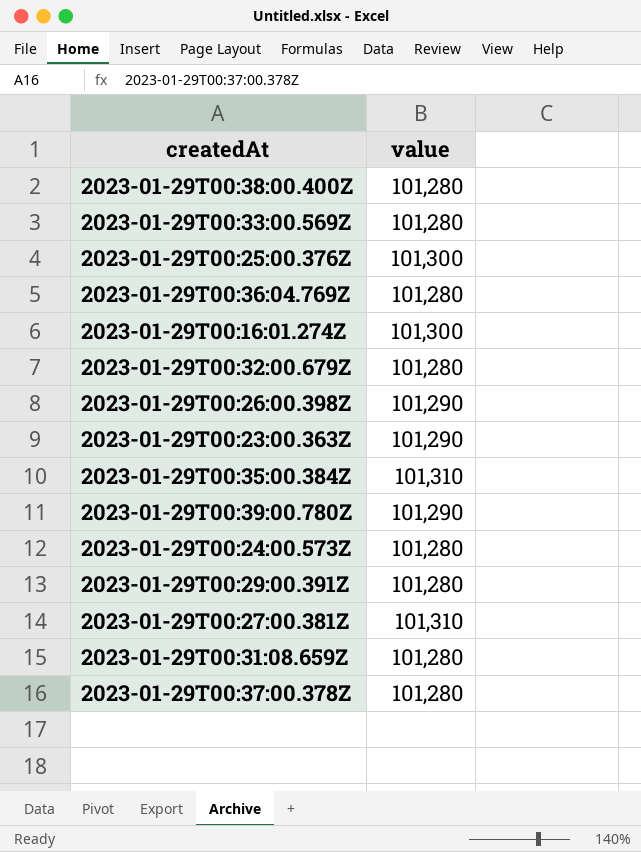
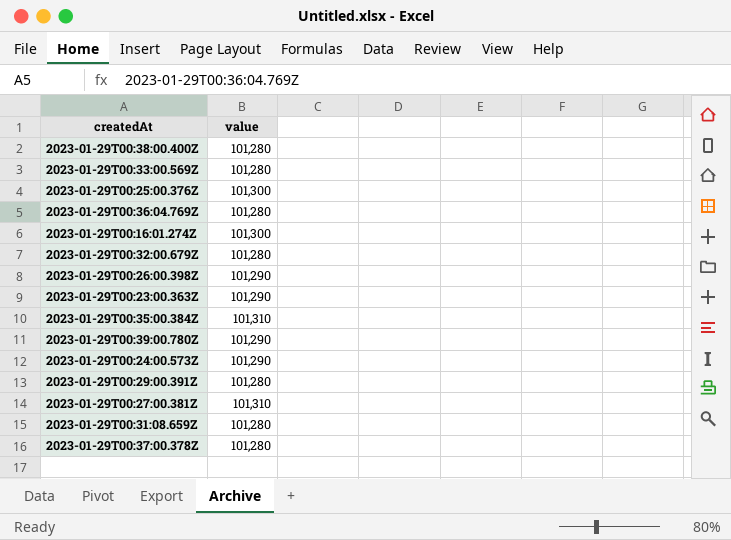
2023-01-29T00:24:00.573Z | value: 101,280 -> 101,290

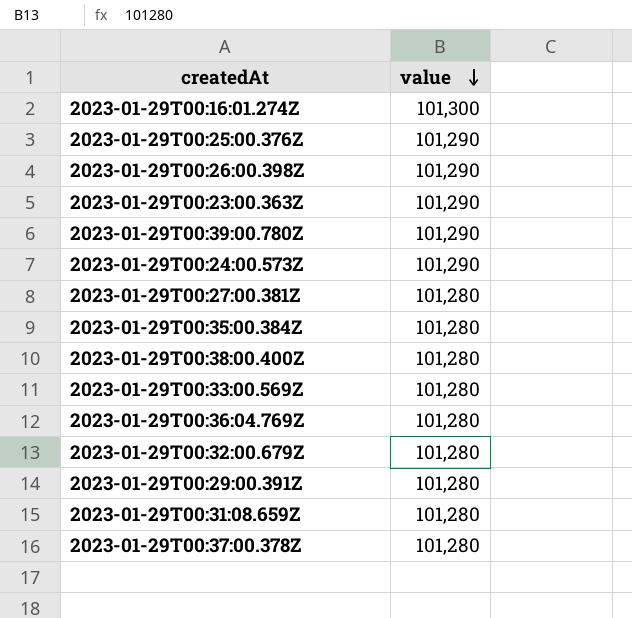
row order: none -> value descending
2023-01-29T00:25:00.376Z | value: 101,300 -> 101,290
2023-01-29T00:27:00.381Z | value: 101,310 -> 101,280
2023-01-29T00:35:00.384Z | value: 101,310 -> 101,280

